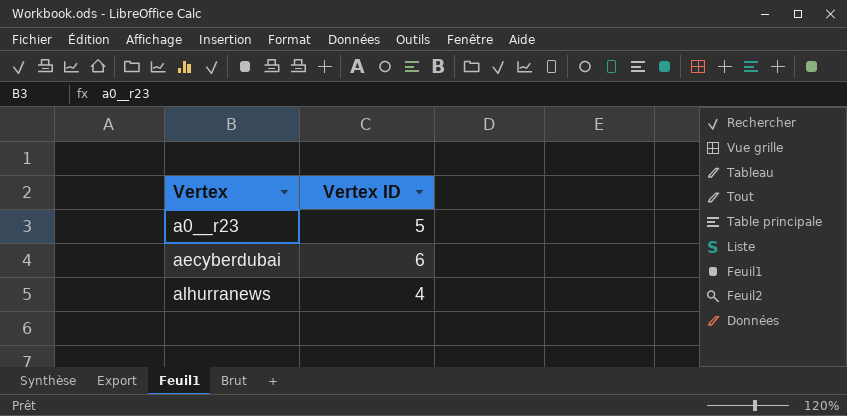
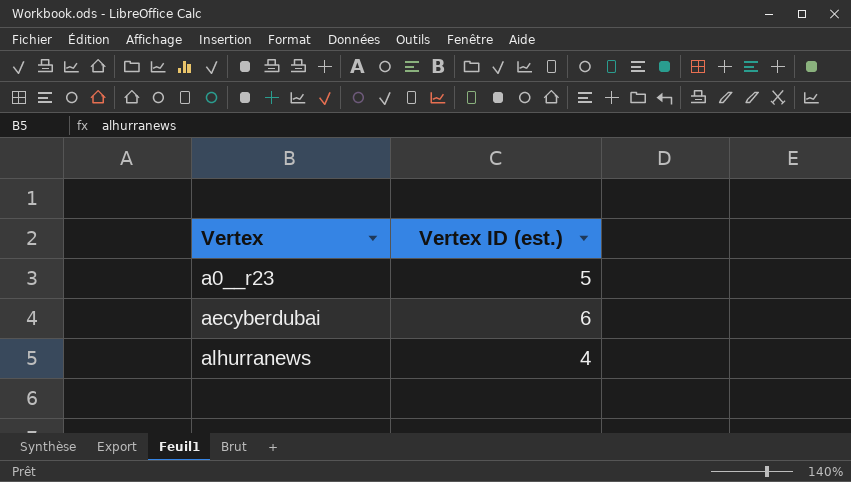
column name: Vertex ID -> Vertex ID (est.)

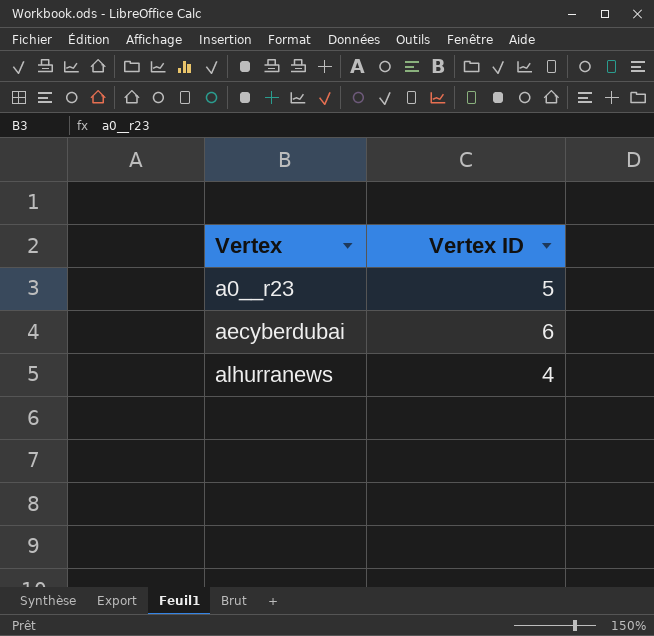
column name: Vertex ID (est.) -> Vertex ID

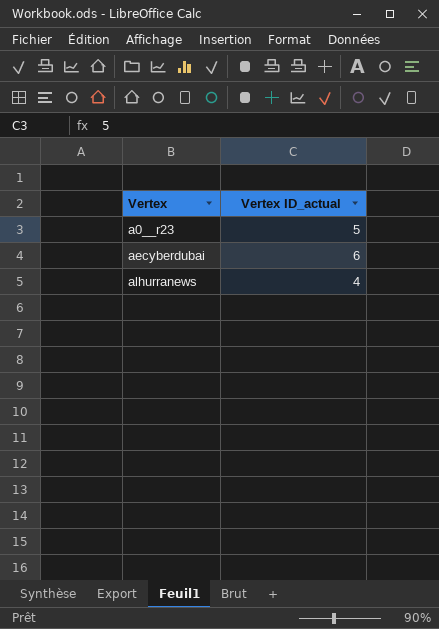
column name: Vertex ID -> Vertex ID_actual

